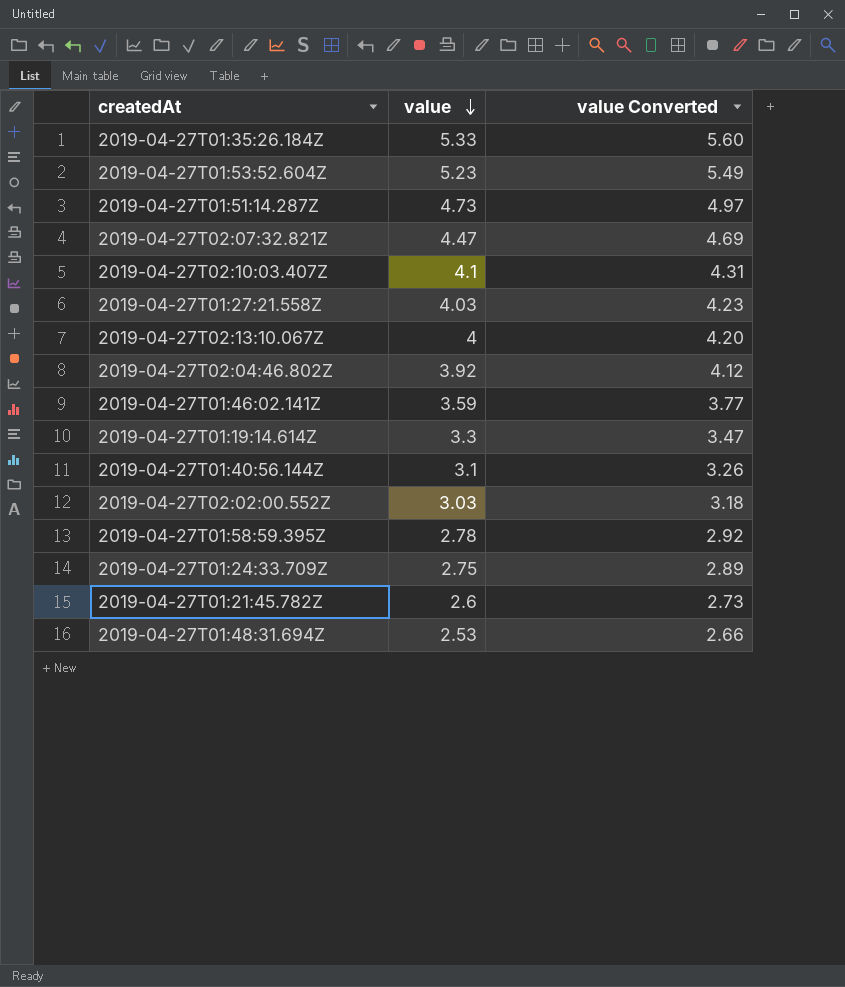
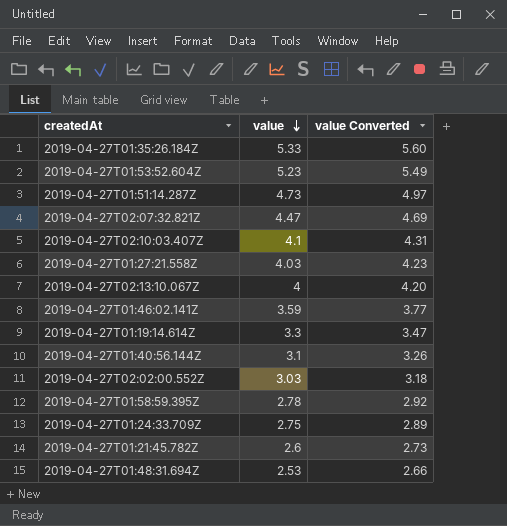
row 2019-04-27T02:04:46.802Z: 3.92 | 4.12 -> none

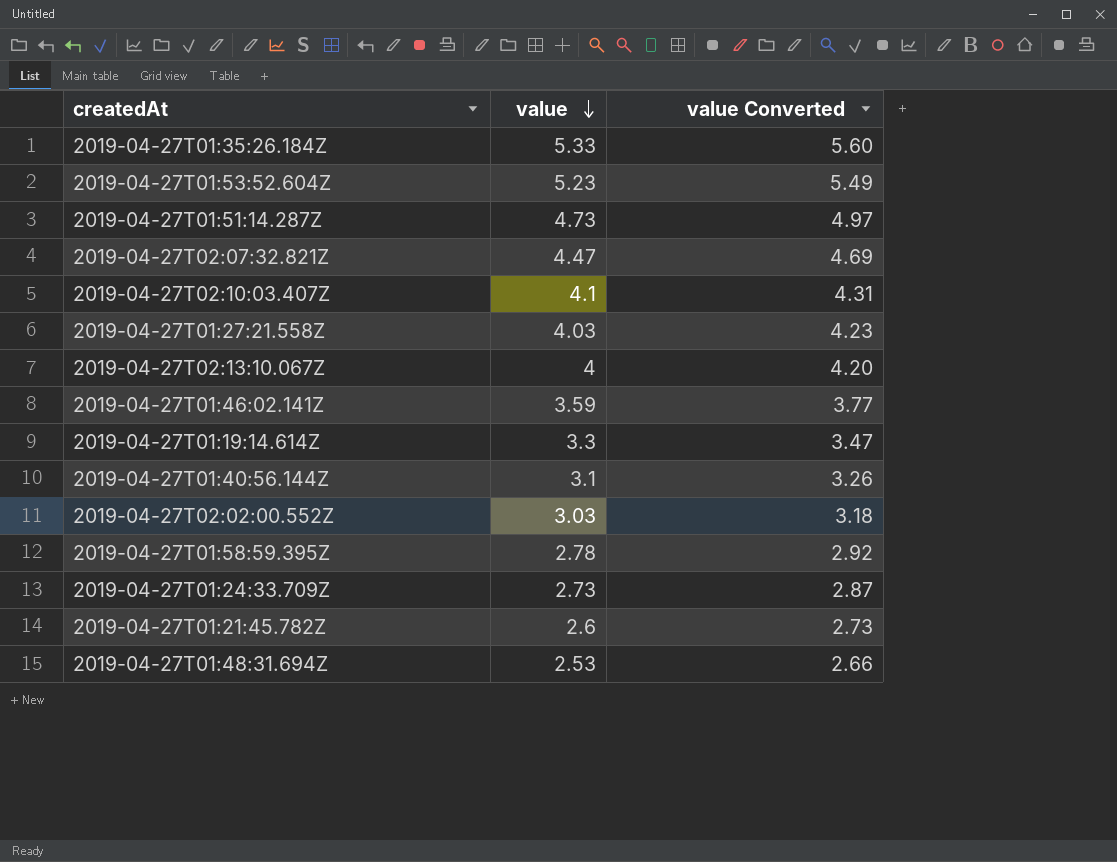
2019-04-27T01:24:33.709Z | value: 2.75 -> 2.73
2019-04-27T01:24:33.709Z | value Converted: 2.89 -> 2.87

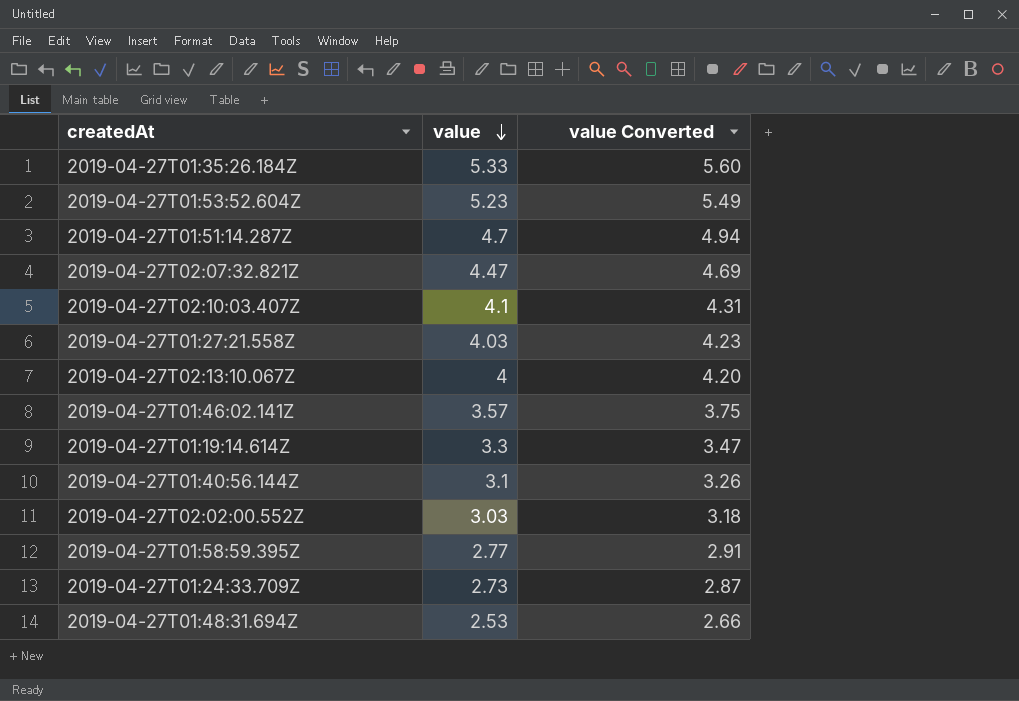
row 2019-04-27T01:21:45.782Z: 2.6 | 2.73 -> none
2019-04-27T01:51:14.287Z | value: 4.73 -> 4.7
2019-04-27T01:51:14.287Z | value Converted: 4.97 -> 4.94
2019-04-27T01:46:02.141Z | value: 3.59 -> 3.57
2019-04-27T01:46:02.141Z | value Converted: 3.77 -> 3.75
2019-04-27T01:58:59.395Z | value: 2.78 -> 2.77
2019-04-27T01:58:59.395Z | value Converted: 2.92 -> 2.91

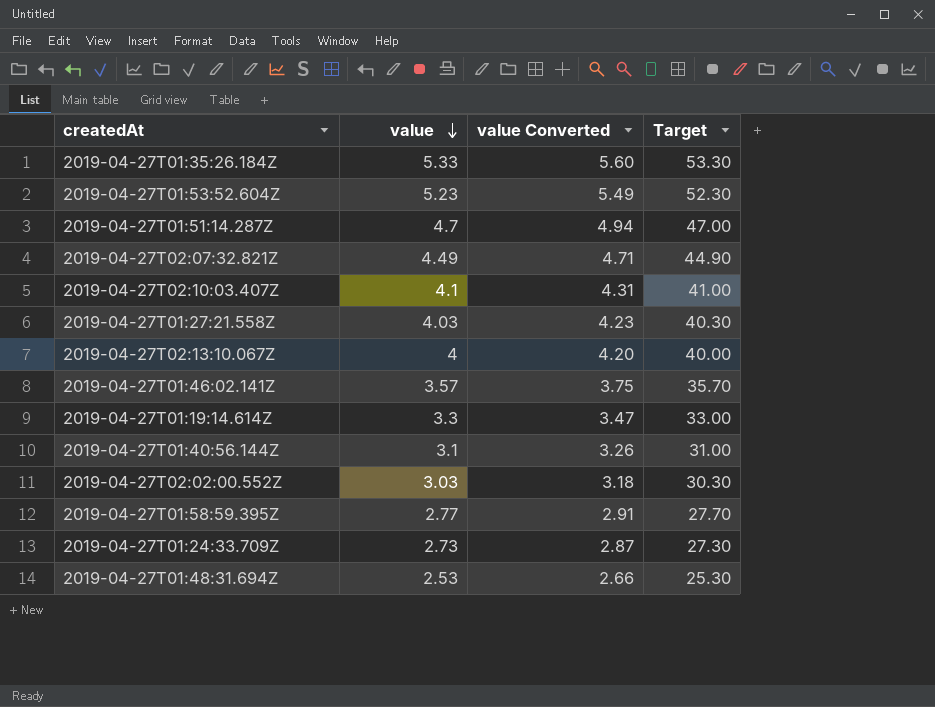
column Target | formula: none -> [value] * 10
2019-04-27T02:07:32.821Z | value: 4.47 -> 4.49
2019-04-27T02:07:32.821Z | value Converted: 4.69 -> 4.71

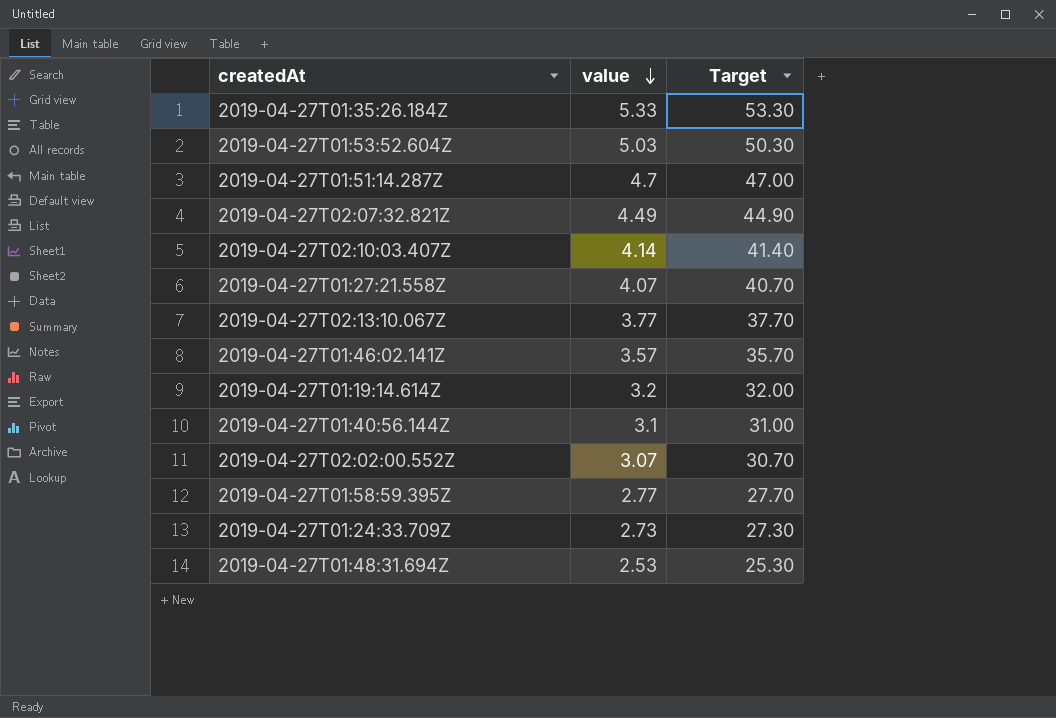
column value Converted | formula: [value] * 1.05 -> none
2019-04-27T01:53:52.604Z | value: 5.23 -> 5.03
2019-04-27T01:53:52.604Z | Target: 52.30 -> 50.30
2019-04-27T02:10:03.407Z | value: 4.1 -> 4.14
2019-04-27T02:10:03.407Z | Target: 41.00 -> 41.40
2019-04-27T01:27:21.558Z | value: 4.03 -> 4.07
2019-04-27T01:27:21.558Z | Target: 40.30 -> 40.70
2019-04-27T02:13:10.067Z | value: 4 -> 3.77
2019-04-27T02:13:10.067Z | Target: 40.00 -> 37.70
2019-04-27T01:19:14.614Z | value: 3.3 -> 3.2
2019-04-27T01:19:14.614Z | Target: 33.00 -> 32.00
2019-04-27T02:02:00.552Z | value: 3.03 -> 3.07
2019-04-27T02:02:00.552Z | Target: 30.30 -> 30.70

